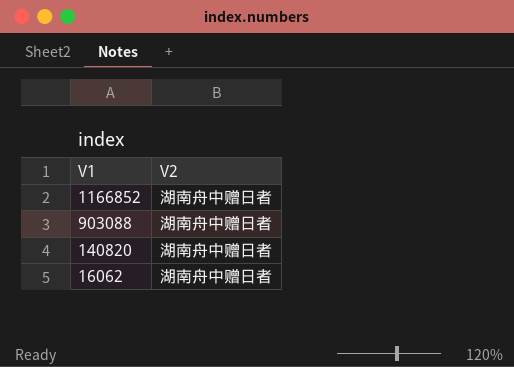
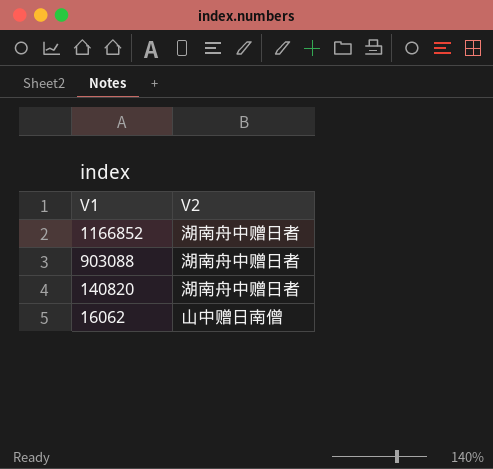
16062 | V2: 湖南舟中赠日者 -> 山中赠日南僧

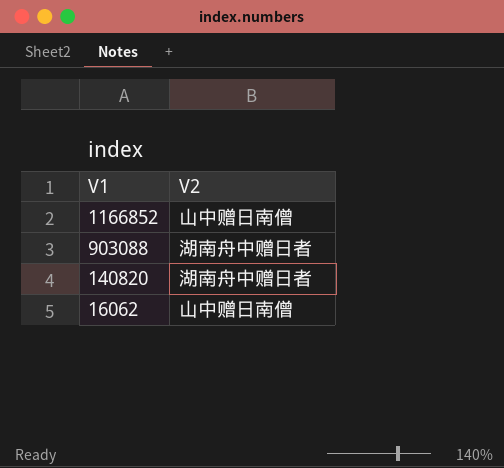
1166852 | V2: 湖南舟中赠日者 -> 山中赠日南僧

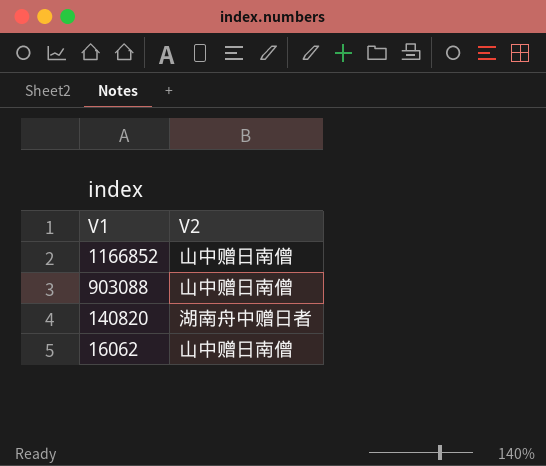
903088 | V2: 湖南舟中赠日者 -> 山中赠日南僧

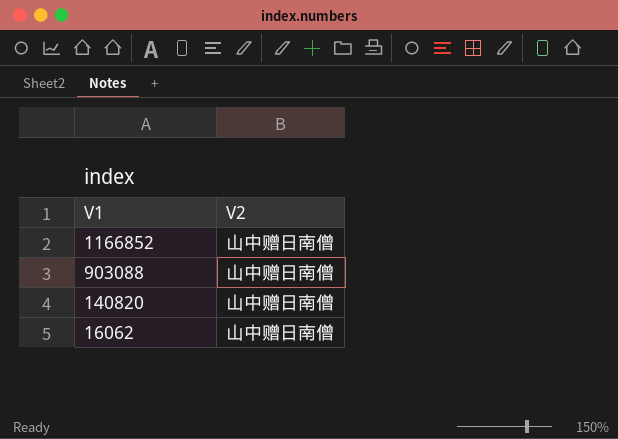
140820 | V2: 湖南舟中赠日者 -> 山中赠日南僧

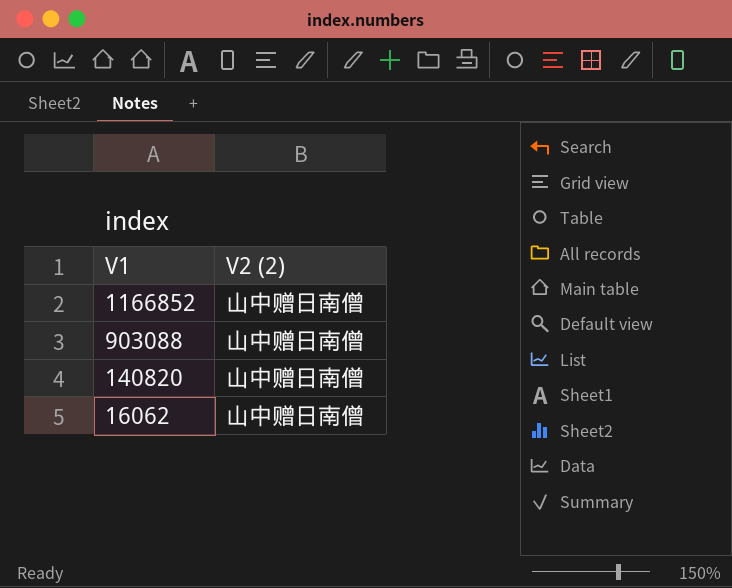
column name: V2 -> V2 (2)

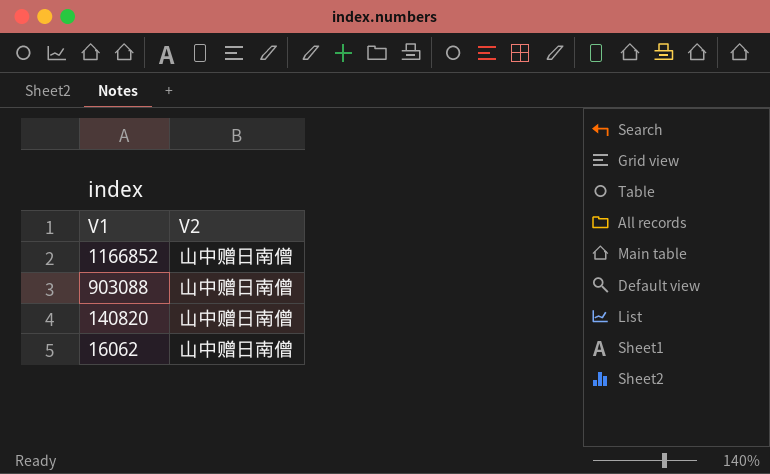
column name: V2 (2) -> V2

